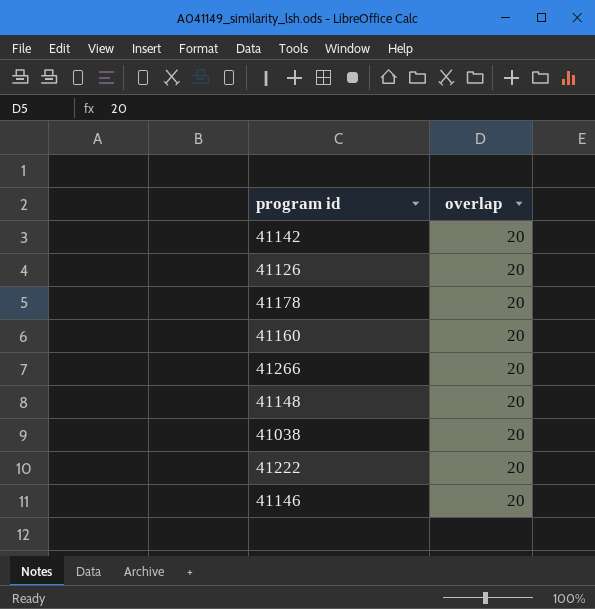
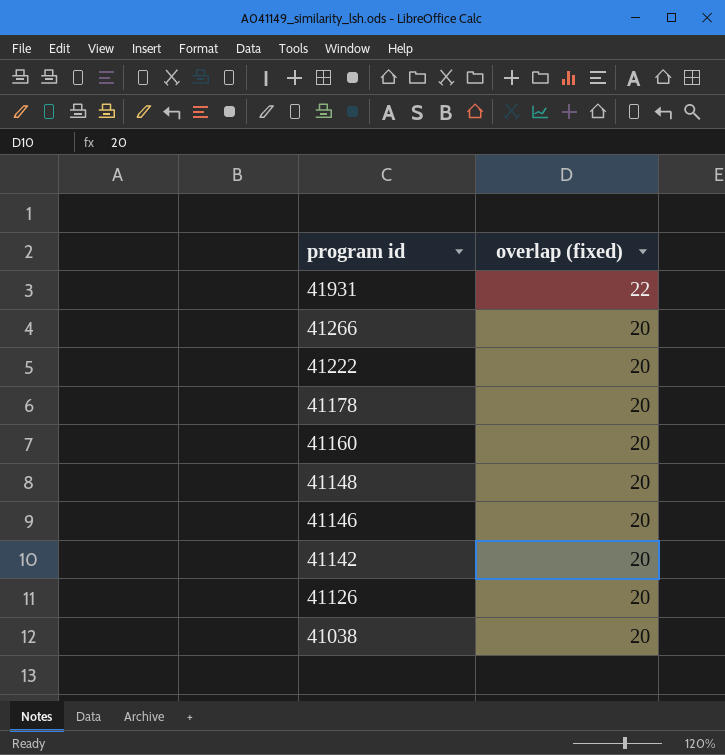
row order: none -> program id descending
column name: overlap -> overlap (fixed)
row 41931: none -> 22

